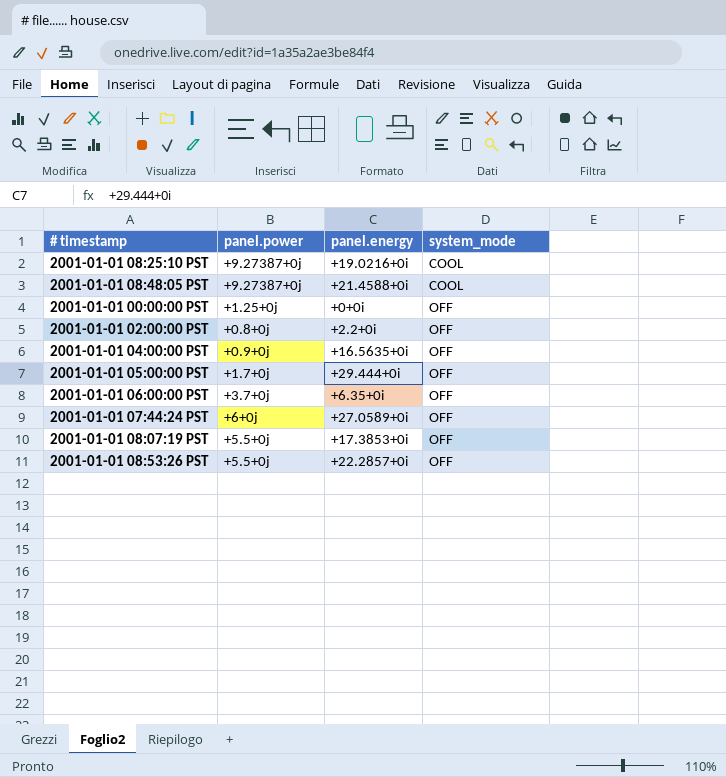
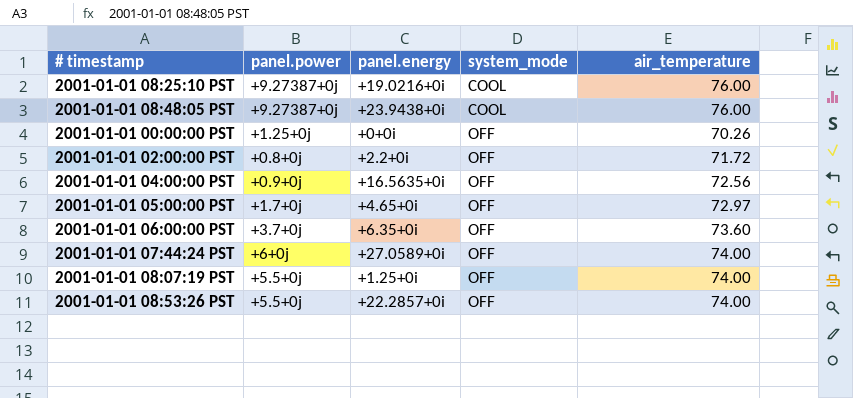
column air_temperature | position: none -> 5
2001-01-01 08:48:05 PST | panel.energy: +21.4588+0i -> +23.9438+0i
2001-01-01 05:00:00 PST | panel.energy: +29.444+0i -> +4.65+0i
2001-01-01 08:07:19 PST | panel.energy: +17.3853+0i -> +1.25+0i

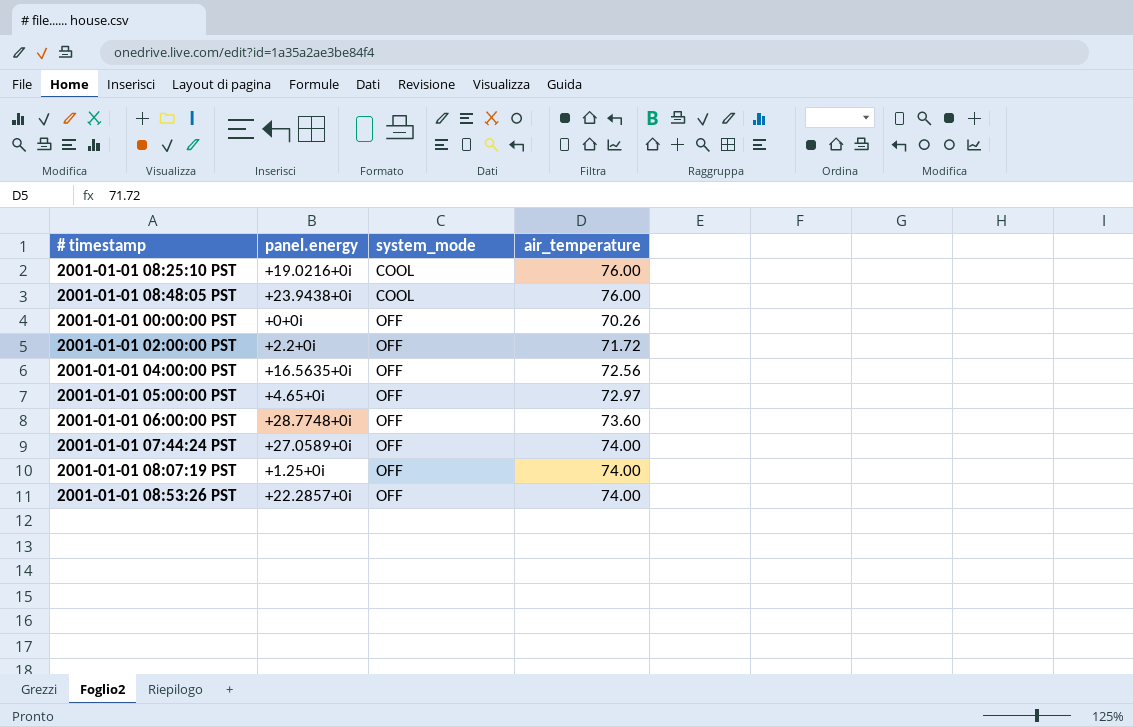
column panel.power | position: 2 -> none
2001-01-01 06:00:00 PST | panel.energy: +6.35+0i -> +28.7748+0i

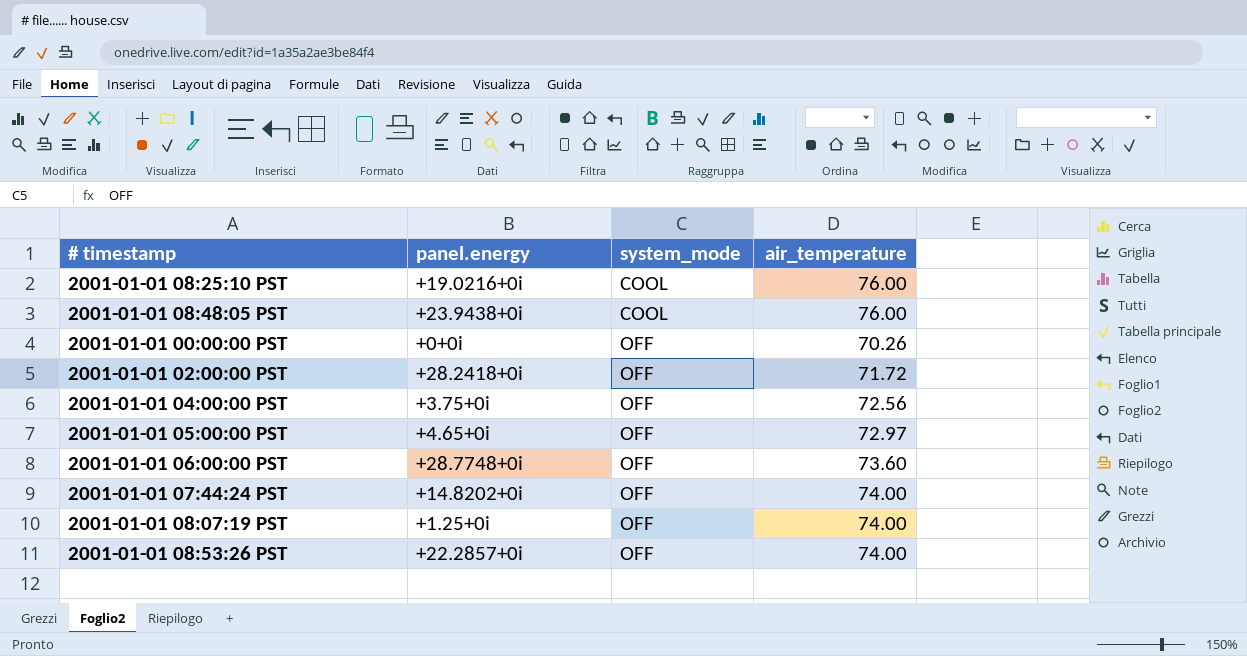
2001-01-01 02:00:00 PST | panel.energy: +2.2+0i -> +28.2418+0i
2001-01-01 04:00:00 PST | panel.energy: +16.5635+0i -> +3.75+0i
2001-01-01 07:44:24 PST | panel.energy: +27.0589+0i -> +14.8202+0i

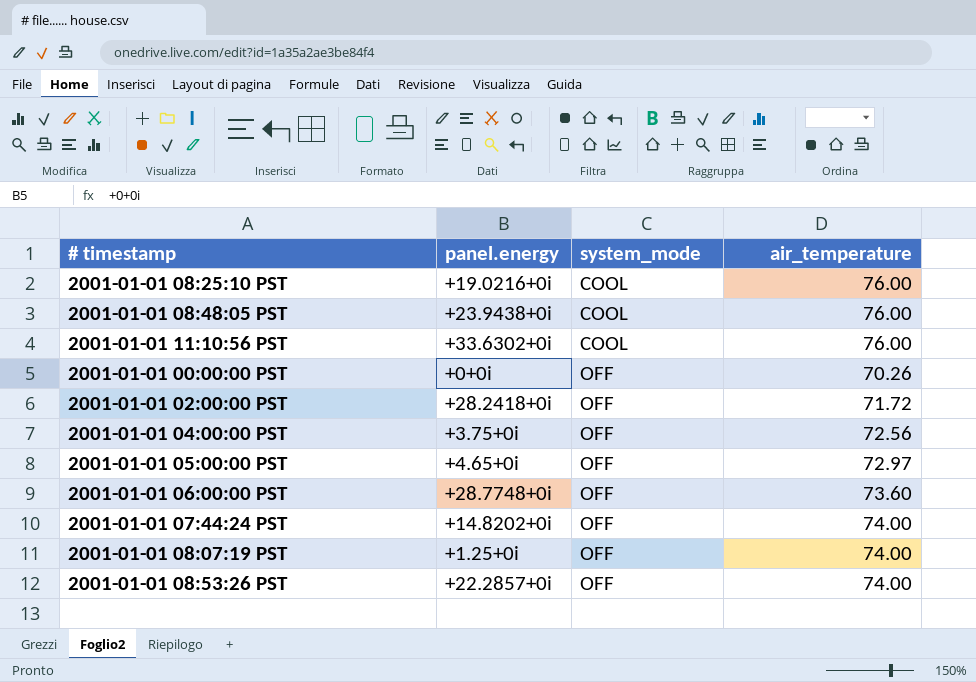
row 2001-01-01 11:10:56 PST: none -> +33.6302+0i | COOL | 76.00

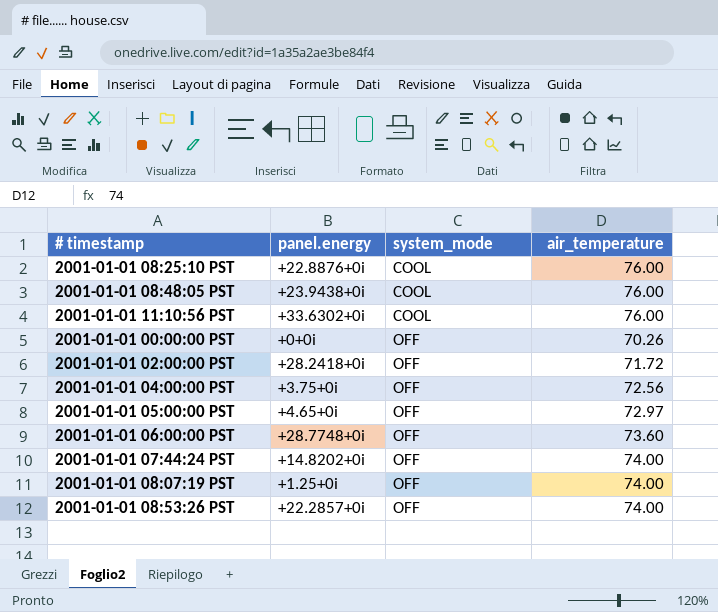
2001-01-01 08:25:10 PST | panel.energy: +19.0216+0i -> +22.8876+0i

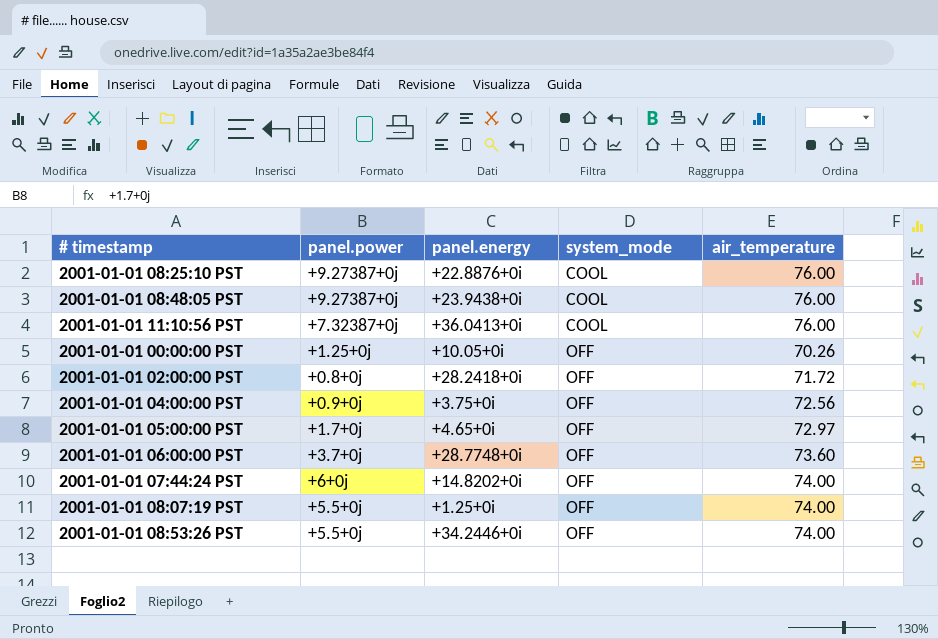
column panel.power | position: none -> 2
2001-01-01 11:10:56 PST | panel.energy: +33.6302+0i -> +36.0413+0i
2001-01-01 00:00:00 PST | panel.energy: +0+0i -> +10.05+0i
2001-01-01 08:53:26 PST | panel.energy: +22.2857+0i -> +34.2446+0i

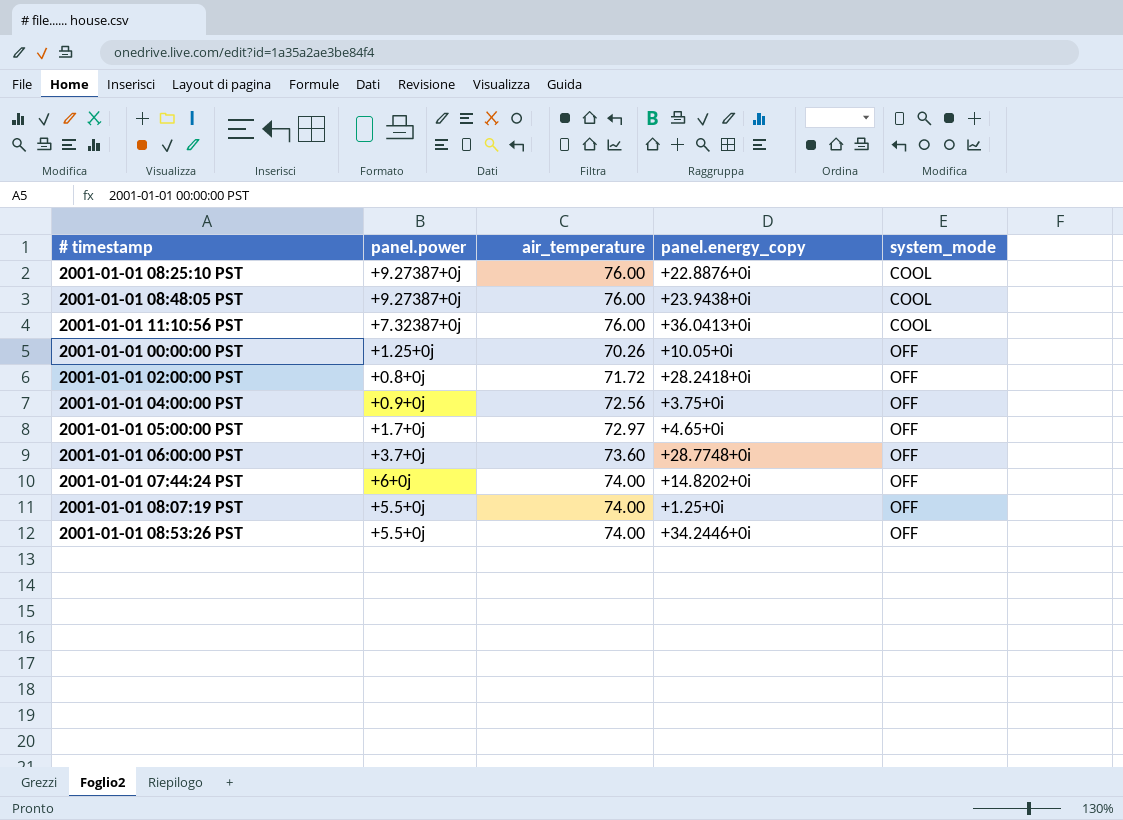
column air_temperature | position: 5 -> 3
column name: panel.energy -> panel.energy_copy

